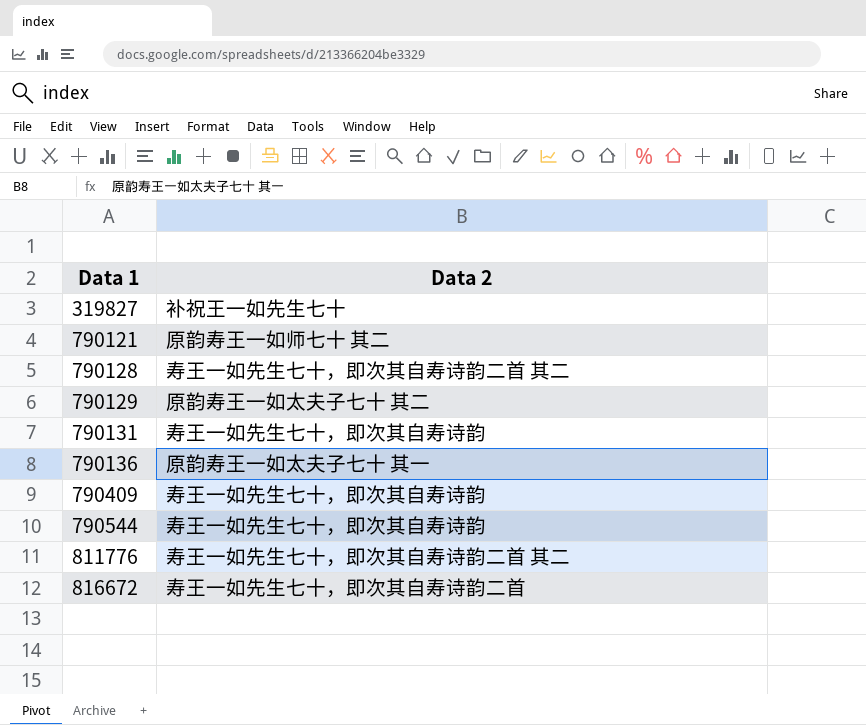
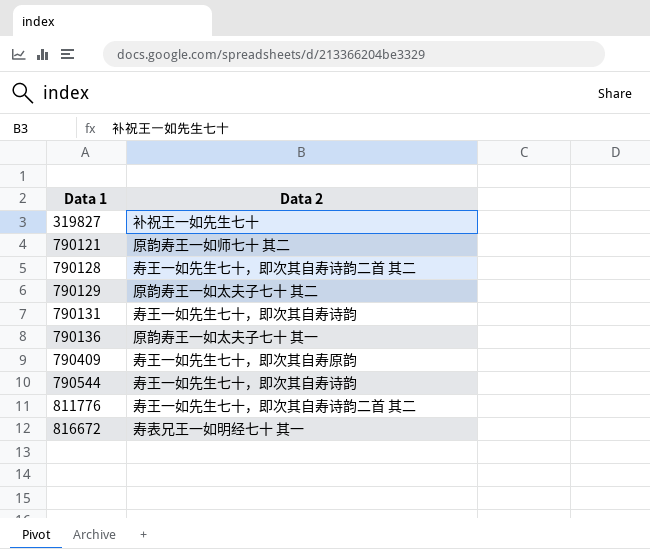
790409 | Data 2: 寿王一如先生七十，即次其自寿诗韵 -> 寿王一如先生七十，即次其自寿原韵
816672 | Data 2: 寿王一如先生七十，即次其自寿诗韵二首 -> 寿表兄王一如明经七十 其一

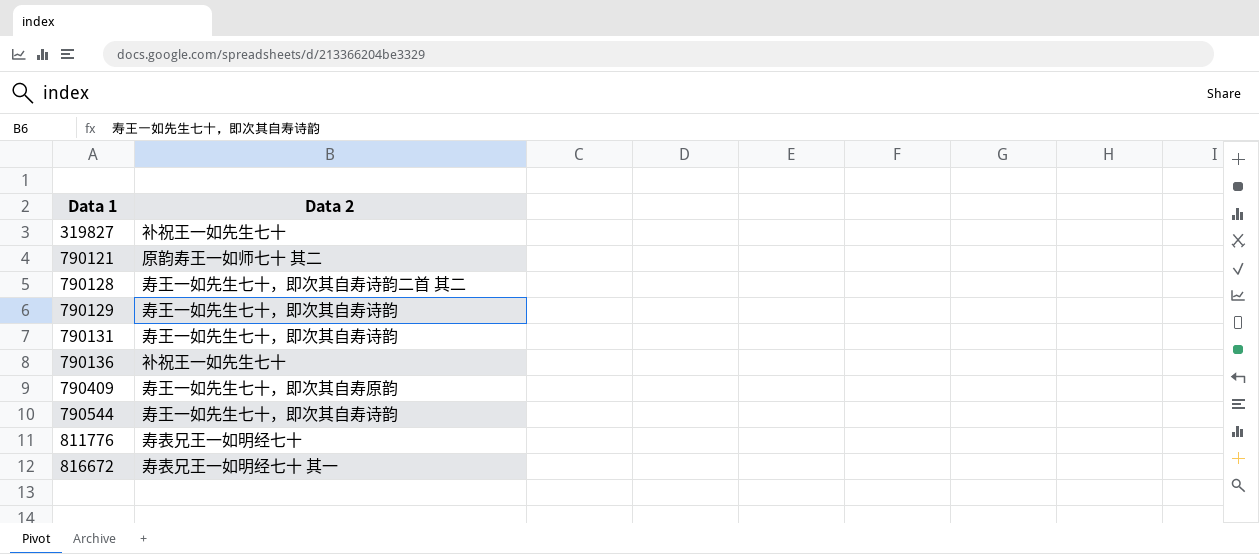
790129 | Data 2: 原韵寿王一如太夫子七十 其二 -> 寿王一如先生七十，即次其自寿诗韵
790136 | Data 2: 原韵寿王一如太夫子七十 其一 -> 补祝王一如先生七十
811776 | Data 2: 寿王一如先生七十，即次其自寿诗韵二首 其二 -> 寿表兄王一如明经七十

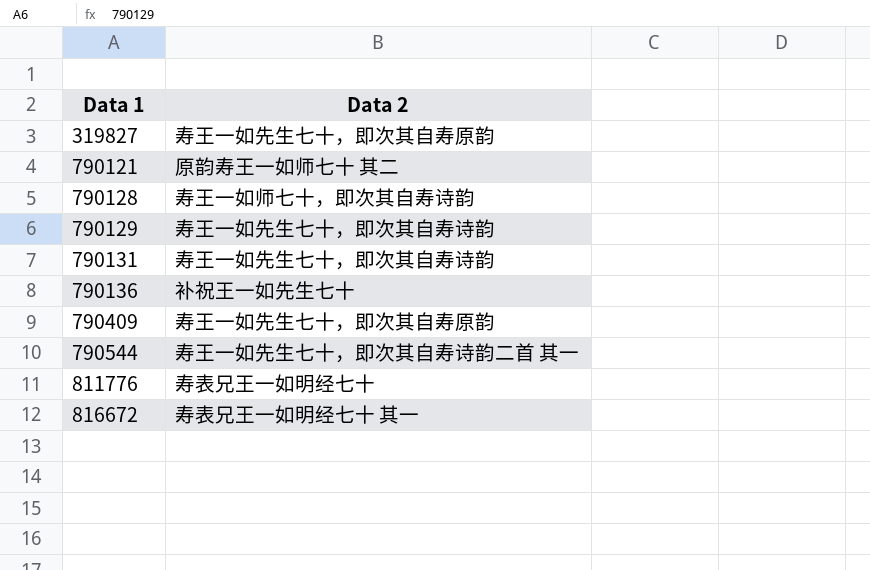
319827 | Data 2: 补祝王一如先生七十 -> 寿王一如先生七十，即次其自寿原韵
790128 | Data 2: 寿王一如先生七十，即次其自寿诗韵二首 其二 -> 寿王一如师七十，即次其自寿诗韵
790544 | Data 2: 寿王一如先生七十，即次其自寿诗韵 -> 寿王一如先生七十，即次其自寿诗韵二首 其一

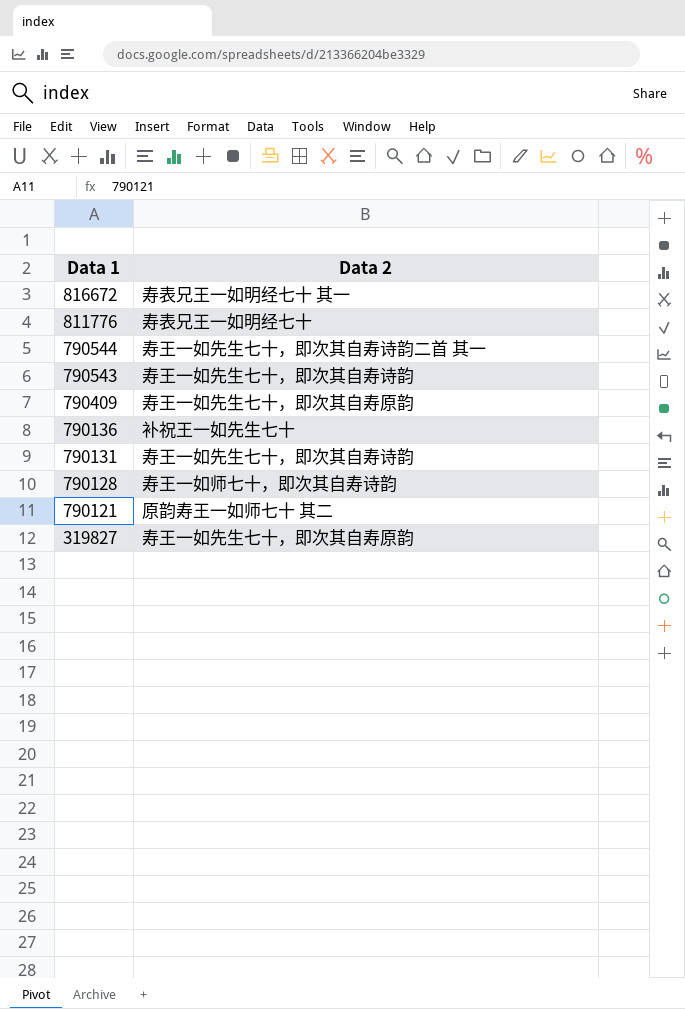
row order: Data 1 ascending -> Data 1 descending
row 790129: 寿王一如先生七十，即次其自寿诗韵 -> none
row 790543: none -> 寿王一如先生七十，即次其自寿诗韵

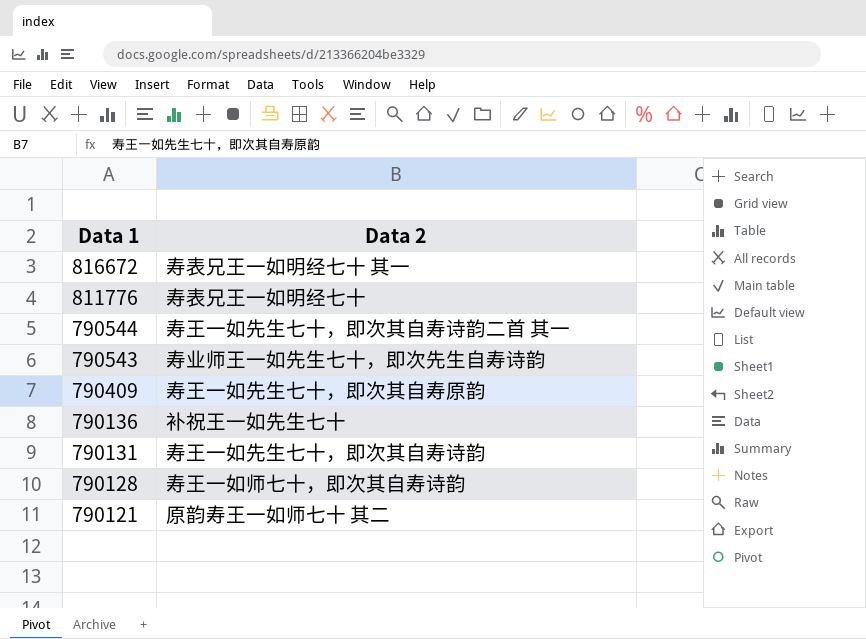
row 319827: 寿王一如先生七十，即次其自寿原韵 -> none
790543 | Data 2: 寿王一如先生七十，即次其自寿诗韵 -> 寿业师王一如先生七十，即次先生自寿诗韵

